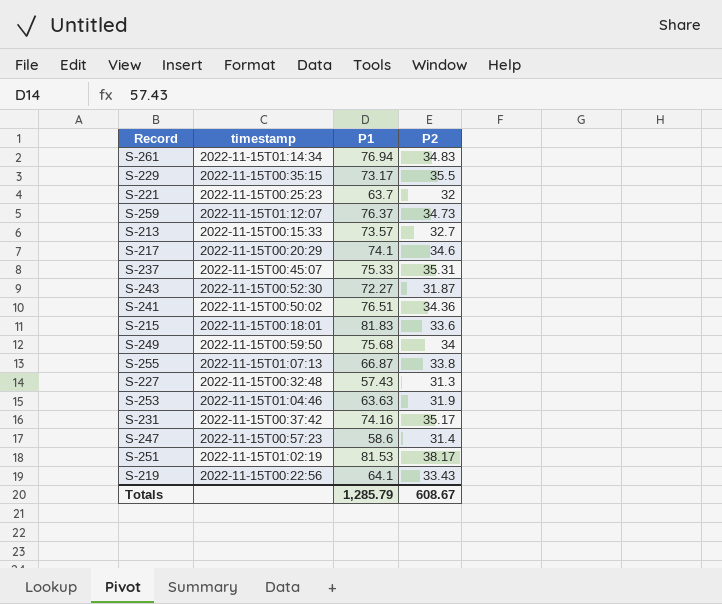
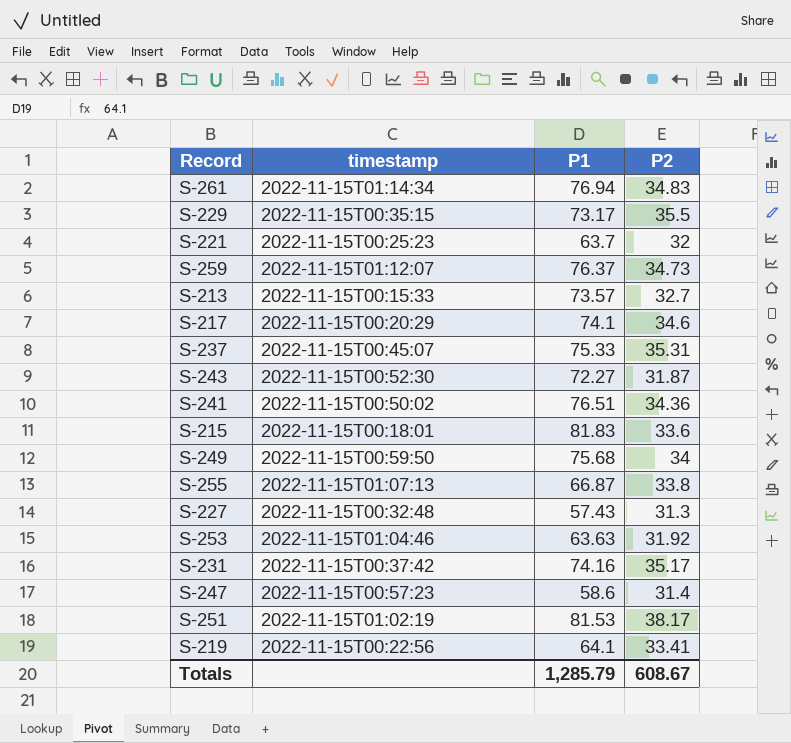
S-253 | P2: 31.9 -> 31.92
S-219 | P2: 33.43 -> 33.41

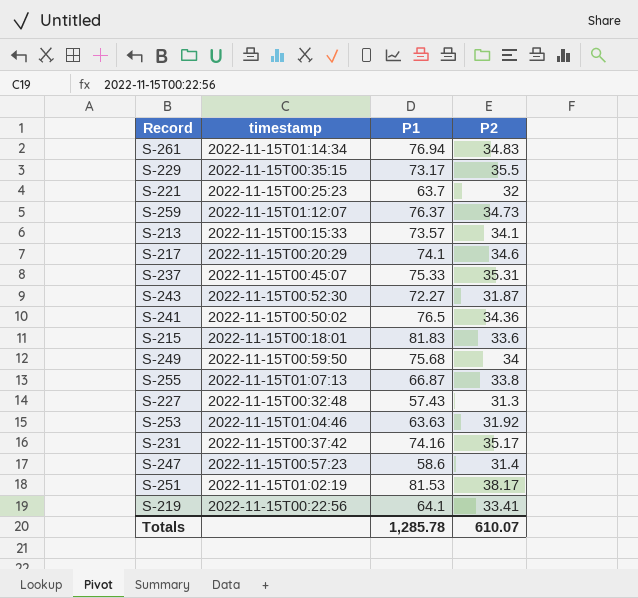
S-213 | P2: 32.7 -> 34.1
S-241 | P1: 76.51 -> 76.5
Totals | P1: 1,285.79 -> 1,285.78
Totals | P2: 608.67 -> 610.07

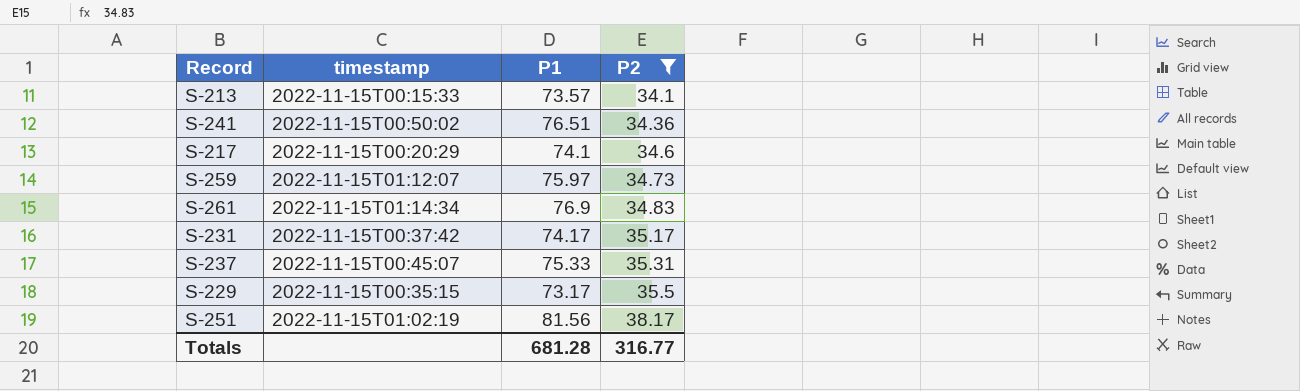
filter: none -> P2 >= 34.1
row order: none -> P2 ascending
S-241 | P1: 76.5 -> 76.51
S-259 | P1: 76.37 -> 75.97
S-261 | P1: 76.94 -> 76.9
S-231 | P1: 74.16 -> 74.17
S-251 | P1: 81.53 -> 81.56
Totals | P1: 1,285.78 -> 681.28
Totals | P2: 610.07 -> 316.77

